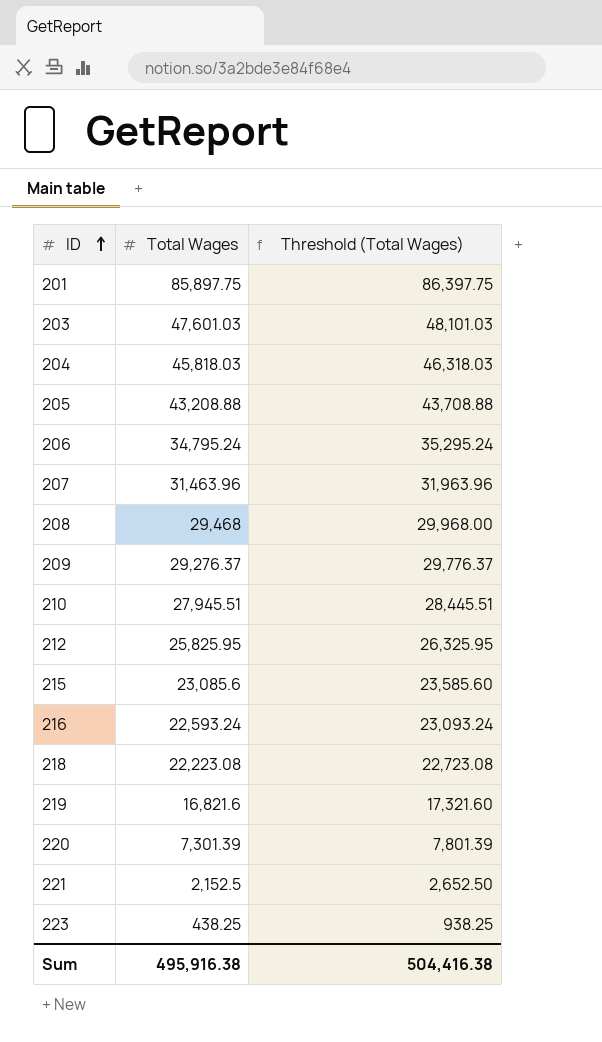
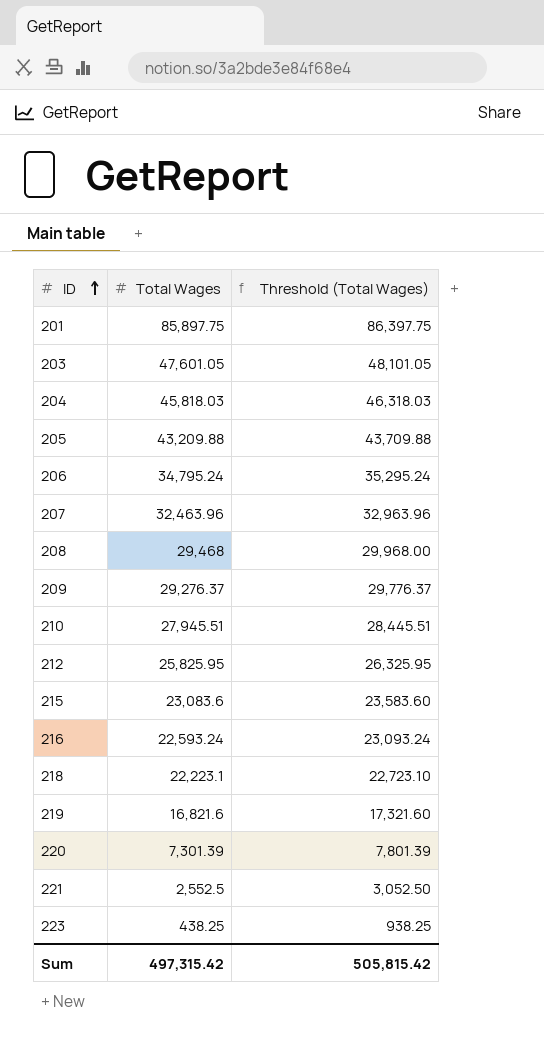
203 | Total Wages: 47,601.03 -> 47,601.05
203 | Threshold (Total Wages): 48,101.03 -> 48,101.05
205 | Total Wages: 43,208.88 -> 43,209.88
205 | Threshold (Total Wages): 43,708.88 -> 43,709.88
207 | Total Wages: 31,463.96 -> 32,463.96
207 | Threshold (Total Wages): 31,963.96 -> 32,963.96
215 | Total Wages: 23,085.6 -> 23,083.6
215 | Threshold (Total Wages): 23,585.60 -> 23,583.60
218 | Total Wages: 22,223.08 -> 22,223.1
218 | Threshold (Total Wages): 22,723.08 -> 22,723.10
221 | Total Wages: 2,152.5 -> 2,552.5
221 | Threshold (Total Wages): 2,652.50 -> 3,052.50
Sum | Total Wages: 495,916.38 -> 497,315.42
Sum | Threshold (Total Wages): 504,416.38 -> 505,815.42

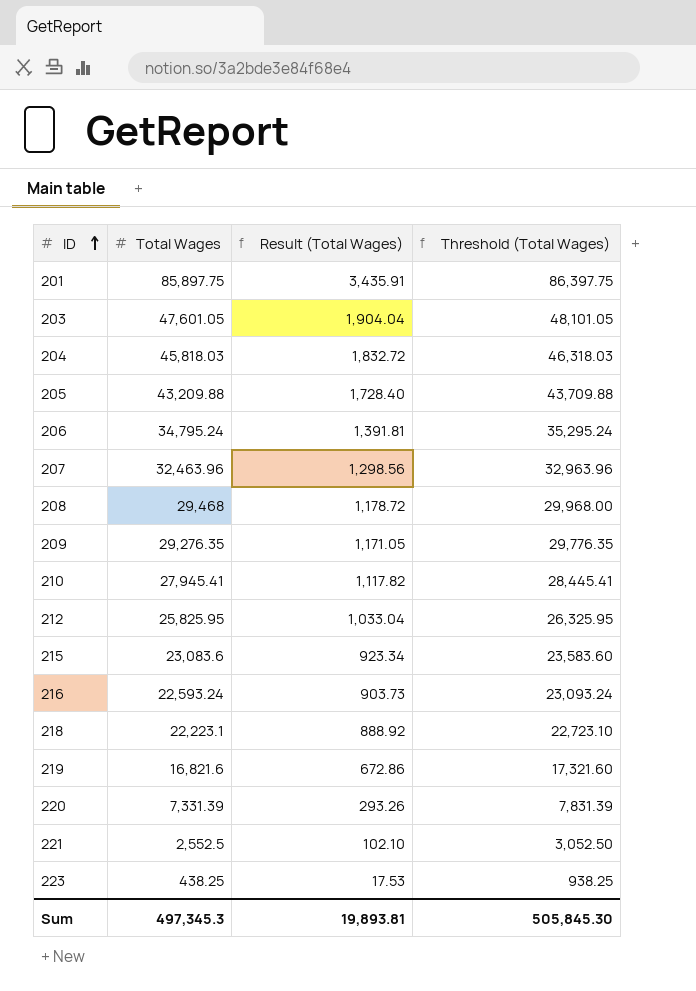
column Result (Total Wages) | formula: none -> [Total Wages] * 0.04
209 | Total Wages: 29,276.37 -> 29,276.35
209 | Threshold (Total Wages): 29,776.37 -> 29,776.35
210 | Total Wages: 27,945.51 -> 27,945.41
210 | Threshold (Total Wages): 28,445.51 -> 28,445.41
220 | Total Wages: 7,301.39 -> 7,331.39
220 | Threshold (Total Wages): 7,801.39 -> 7,831.39
Sum | Total Wages: 497,315.42 -> 497,345.3
Sum | Threshold (Total Wages): 505,815.42 -> 505,845.30

